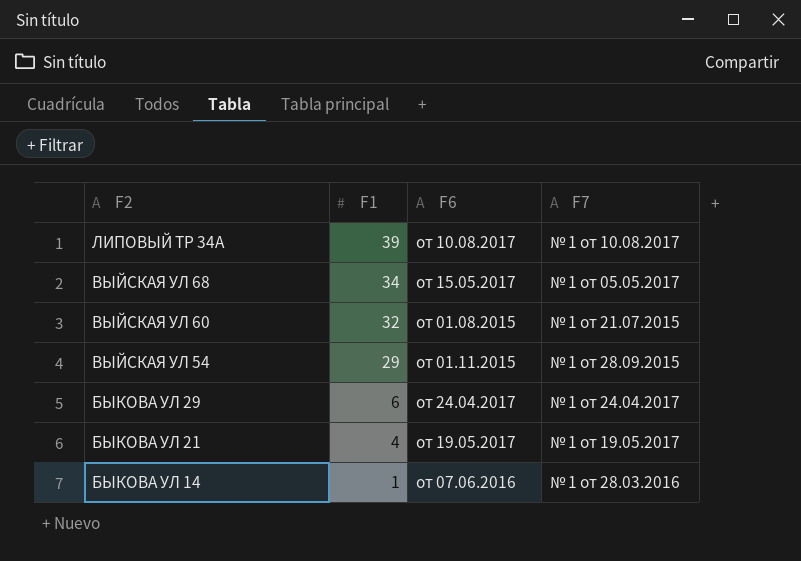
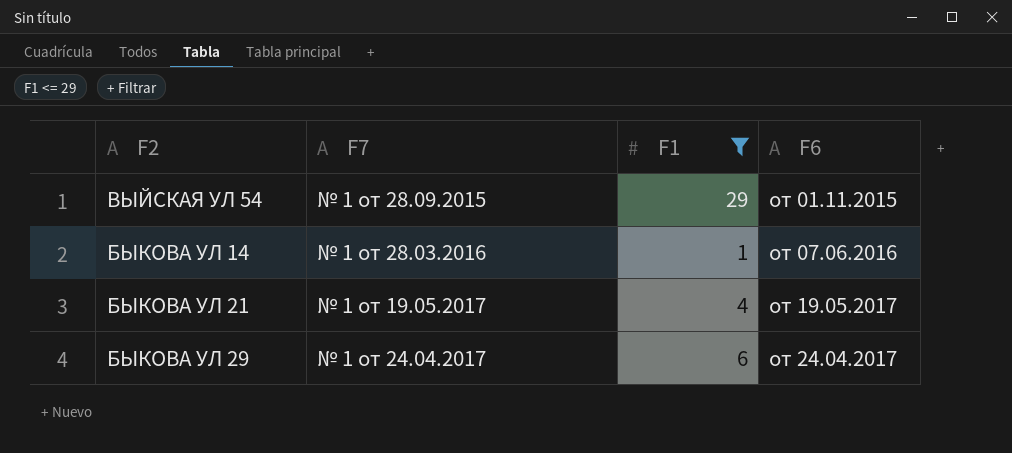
filter: none -> F1 <= 29
row order: F2 descending -> F6 ascending
column F7 | position: 4 -> 2

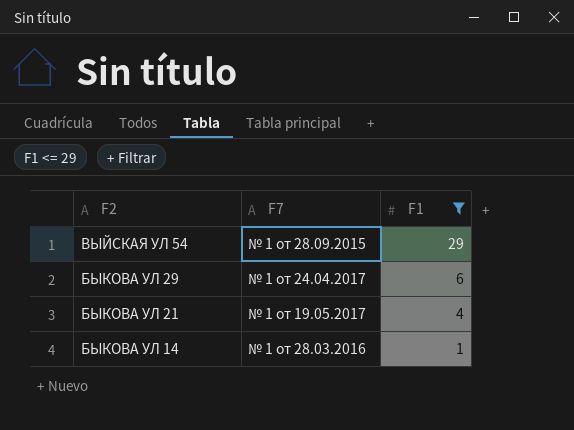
row order: F6 ascending -> F2 descending
column F6 | position: 4 -> none

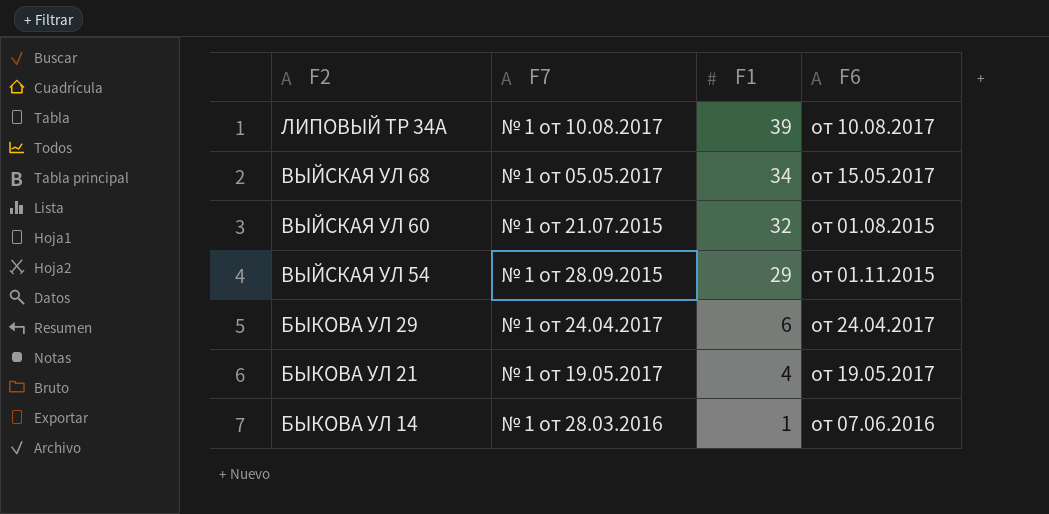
filter: F1 <= 29 -> none
column F6 | position: none -> 4

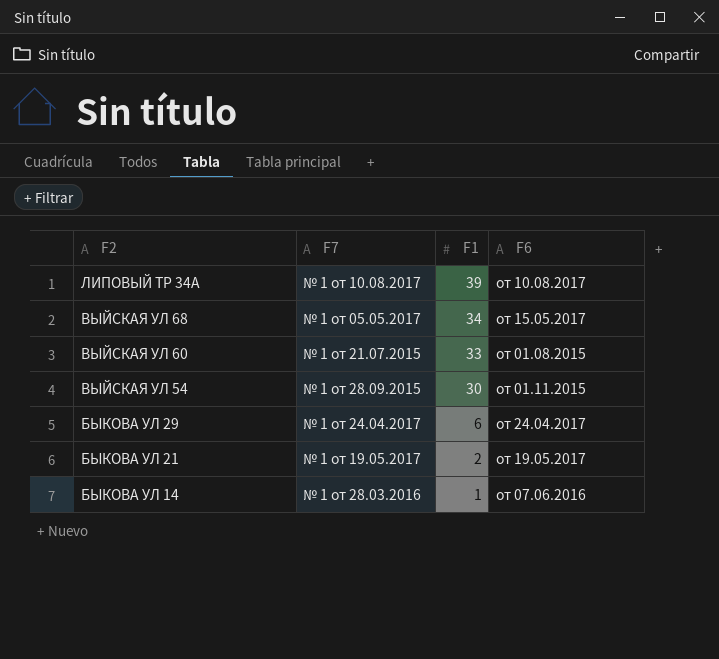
ВЫЙСКАЯ УЛ 60 | F1: 32 -> 33
ВЫЙСКАЯ УЛ 54 | F1: 29 -> 30
БЫКОВА УЛ 21 | F1: 4 -> 2

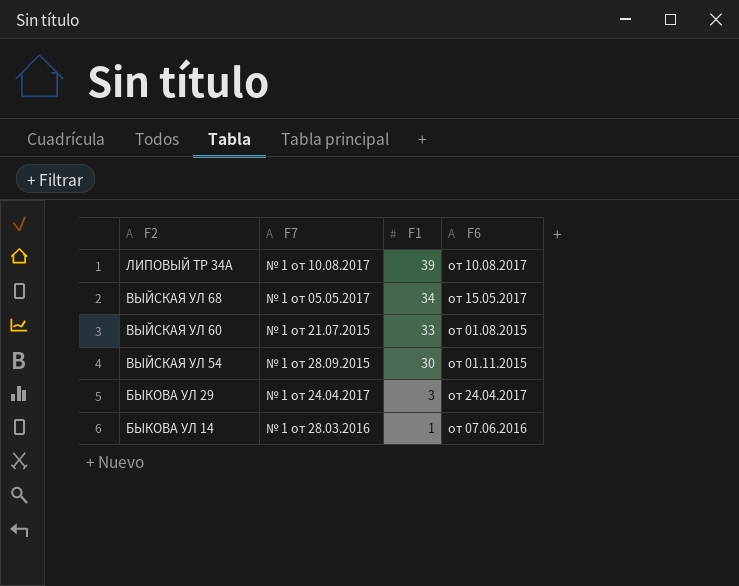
row БЫКОВА УЛ 21: № 1 от 19.05.2017 | 2 | от 19.05.2017 -> none
БЫКОВА УЛ 29 | F1: 6 -> 3

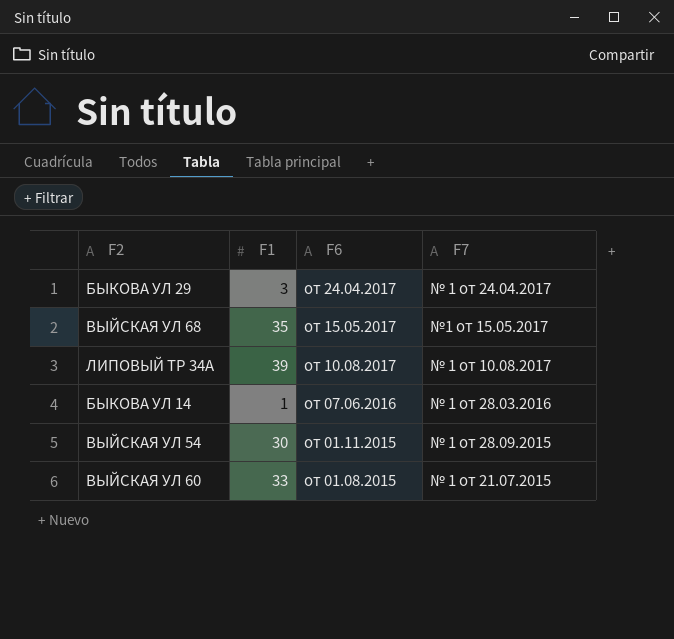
row order: F2 descending -> F6 descending
column F7 | position: 2 -> 4
ВЫЙСКАЯ УЛ 68 | F1: 34 -> 35
ВЫЙСКАЯ УЛ 68 | F7: № 1 от 05.05.2017 -> №1 от 15.05.2017

